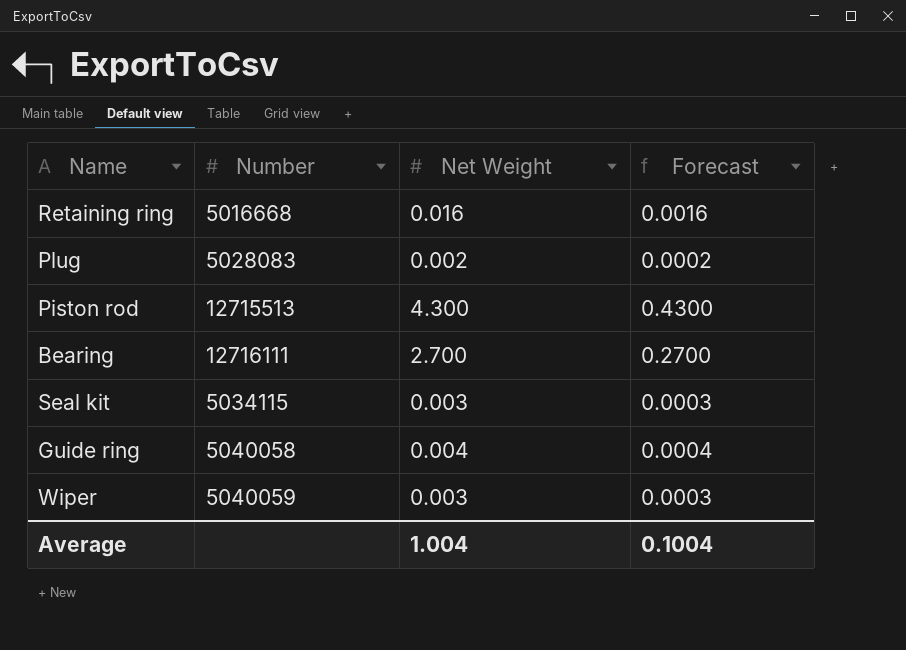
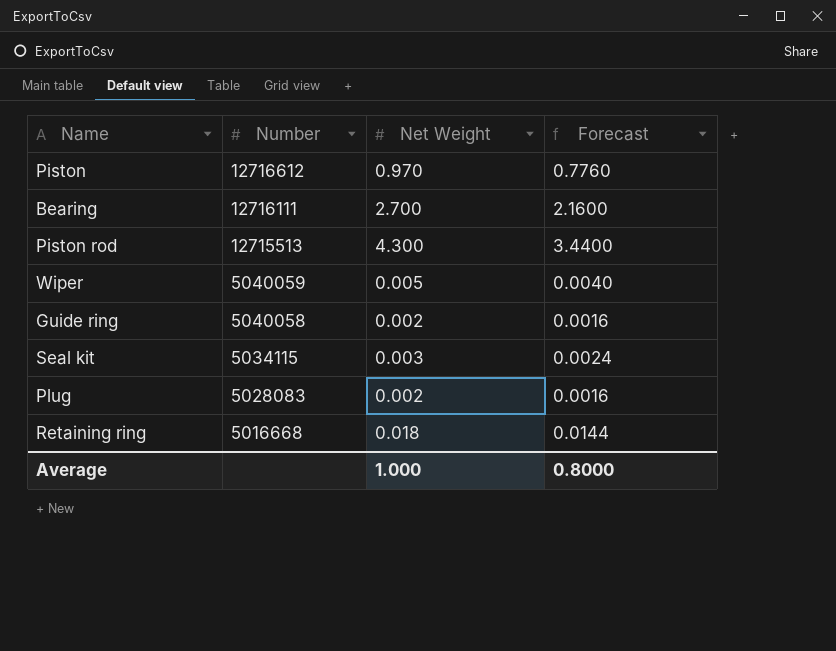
row order: none -> Number descending
column Forecast | formula: [Net Weight] * 0.1 -> [Net Weight] * 0.8
row Piston: none -> 12716612 | 0.970 | 0.7760
Wiper | Net Weight: 0.003 -> 0.005
Guide ring | Net Weight: 0.004 -> 0.002
Retaining ring | Net Weight: 0.016 -> 0.018
Average | Net Weight: 1.004 -> 1.000
Average | Forecast: 0.1004 -> 0.8000

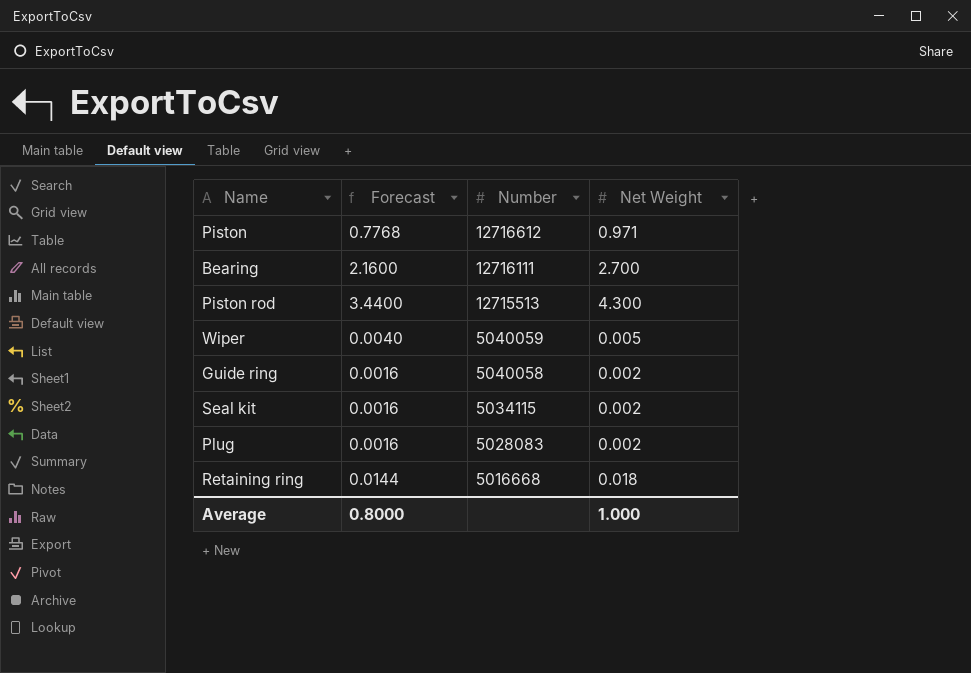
column Forecast | position: 4 -> 2
Piston | Forecast: 0.7760 -> 0.7768
Piston | Net Weight: 0.970 -> 0.971
Seal kit | Forecast: 0.0024 -> 0.0016
Seal kit | Net Weight: 0.003 -> 0.002

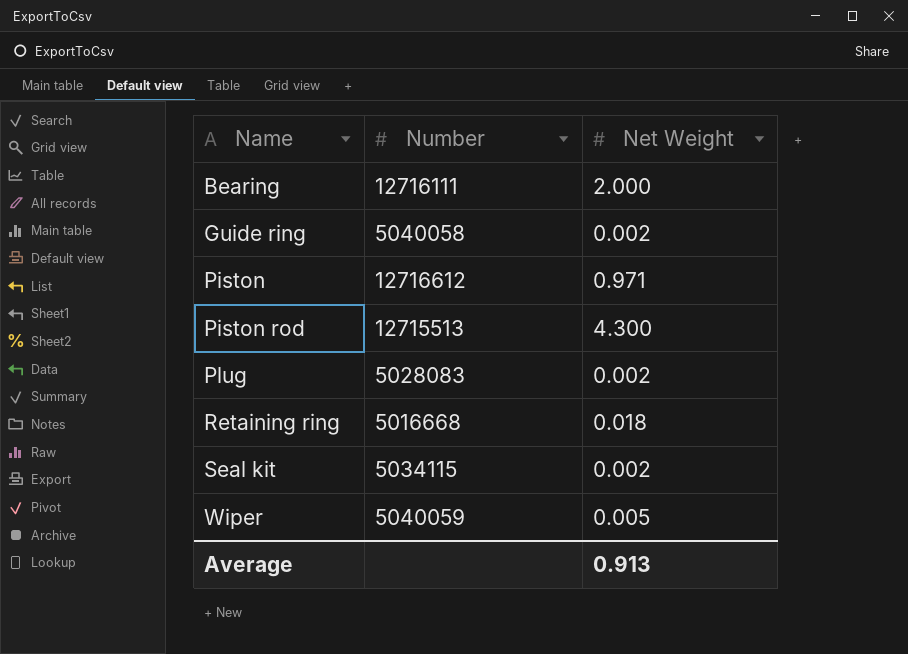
row order: Number descending -> Name ascending
column Forecast | formula: [Net Weight] * 0.8 -> none
Bearing | Net Weight: 2.700 -> 2.000
Average | Net Weight: 1.000 -> 0.913

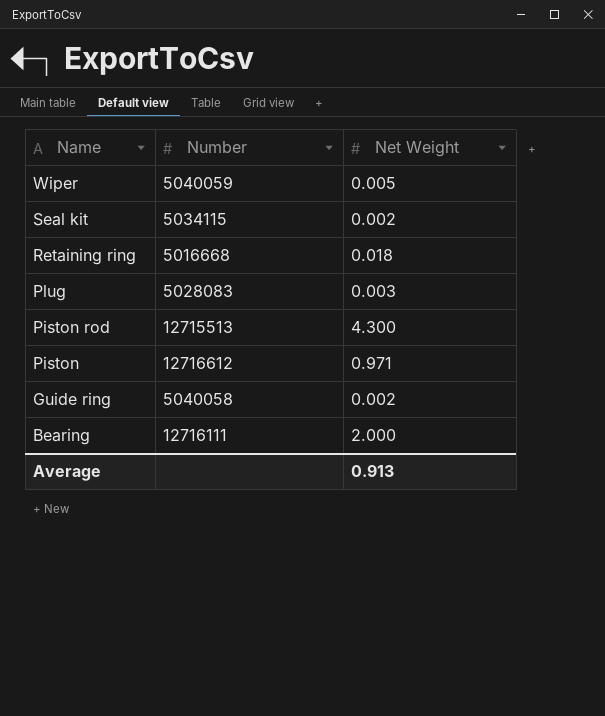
row order: Name ascending -> Name descending
Plug | Net Weight: 0.002 -> 0.003

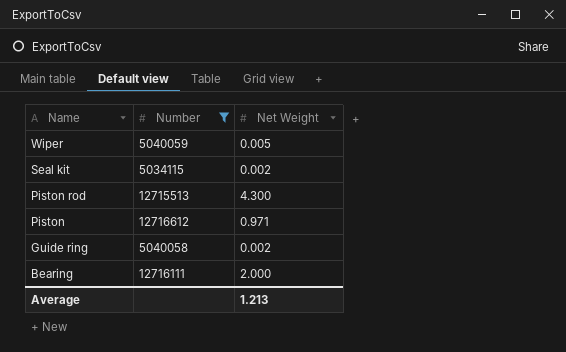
filter: none -> Number >= 5034115
Average | Net Weight: 0.913 -> 1.213

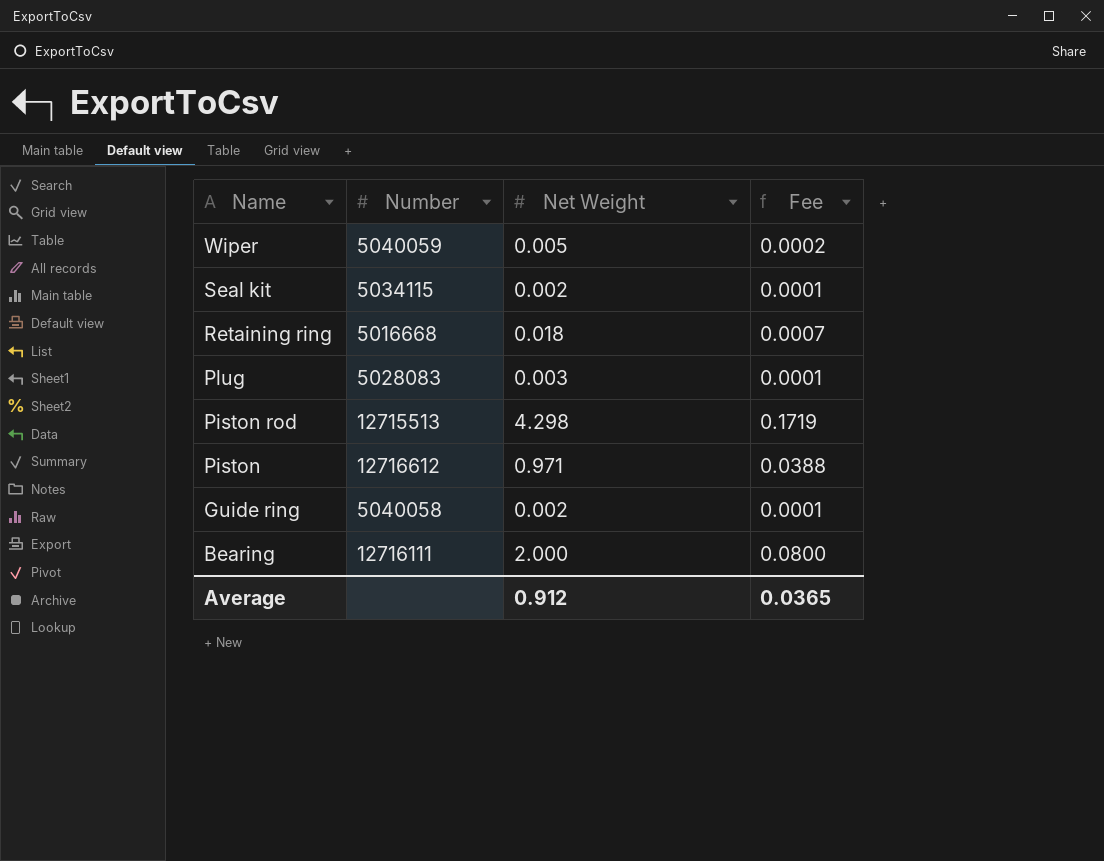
filter: Number >= 5034115 -> none
column Fee | formula: none -> [Net Weight] * 0.04
Piston rod | Net Weight: 4.300 -> 4.298
Average | Net Weight: 1.213 -> 0.912

